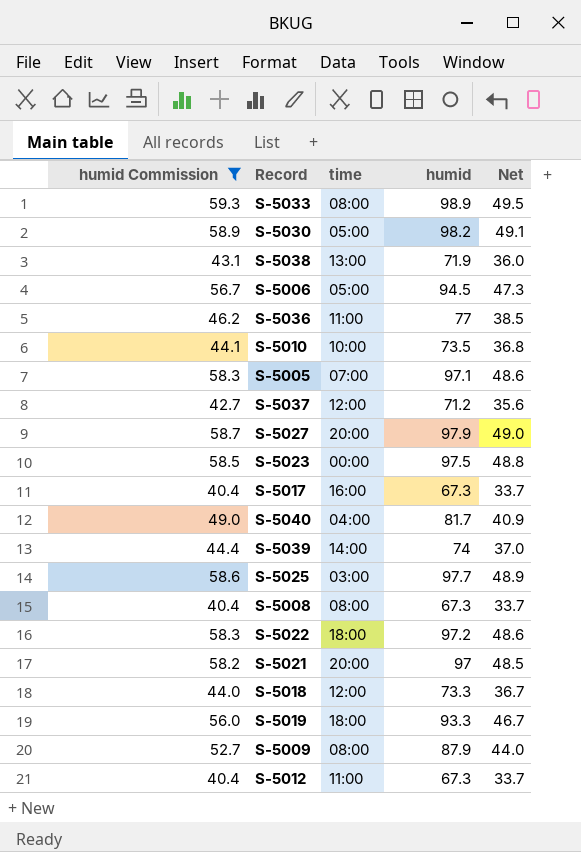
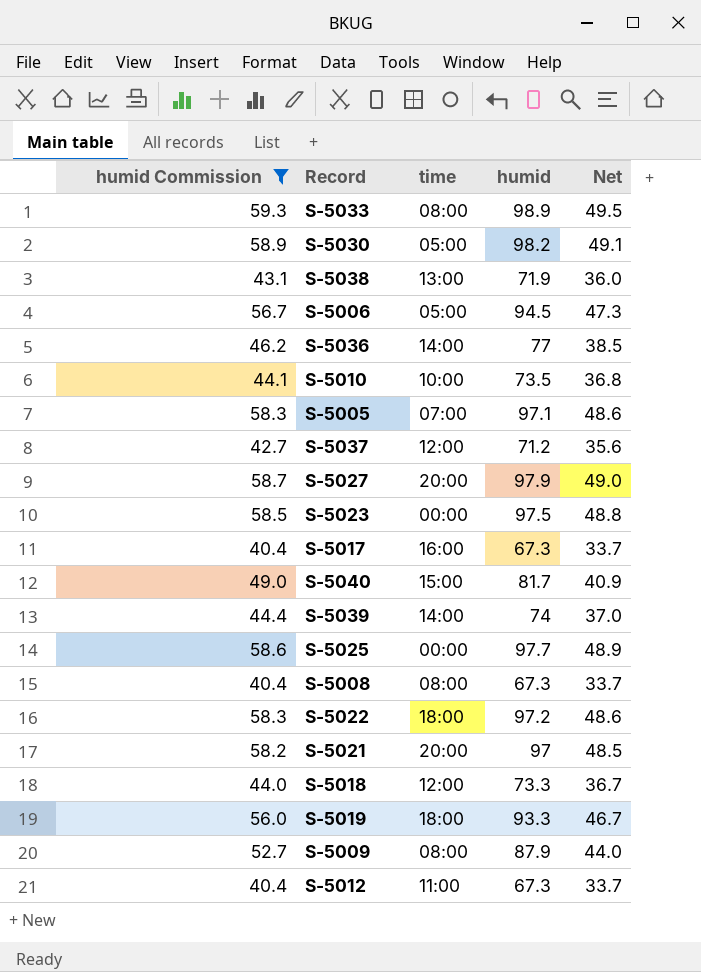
S-5036 | time: 11:00 -> 14:00
S-5040 | time: 04:00 -> 15:00
S-5025 | time: 03:00 -> 00:00

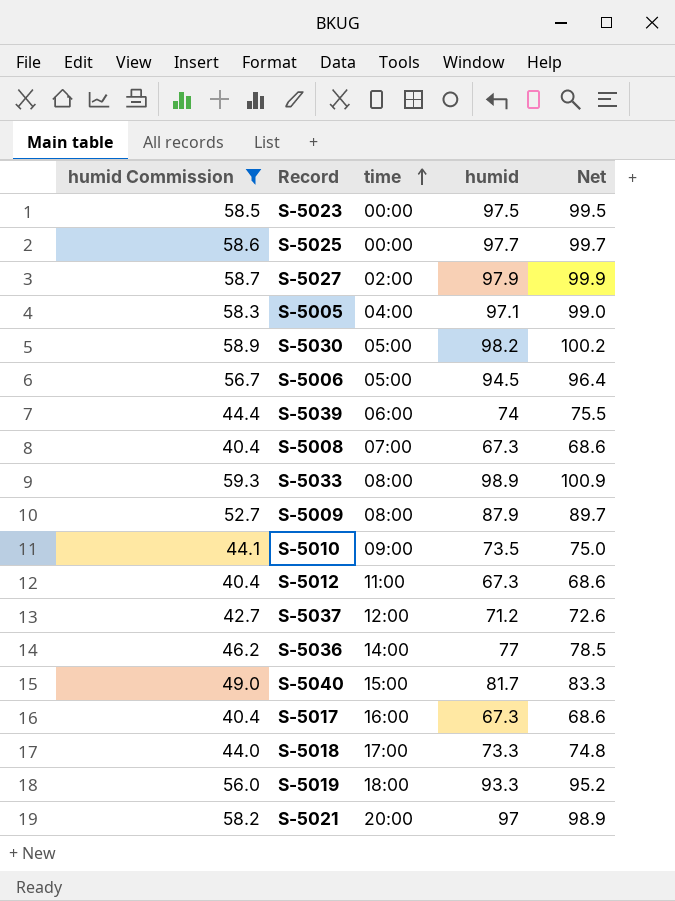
row order: none -> time ascending
column Net | formula: [humid] * 0.5 -> [humid] * 1.02
row S-5038: 43.1 | 13:00 | 71.9 | 36.0 -> none
row S-5022: 58.3 | 18:00 | 97.2 | 48.6 -> none
S-5027 | time: 20:00 -> 02:00
S-5005 | time: 07:00 -> 04:00
S-5039 | time: 14:00 -> 06:00
S-5008 | time: 08:00 -> 07:00
S-5010 | time: 10:00 -> 09:00
S-5018 | time: 12:00 -> 17:00

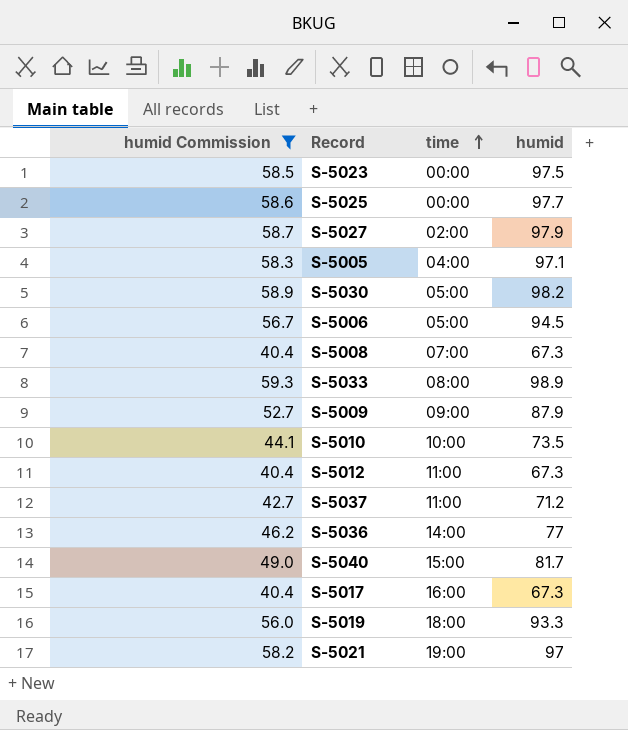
column Net | formula: [humid] * 1.02 -> none
row S-5039: 44.4 | 06:00 | 74 | 75.5 -> none
row S-5018: 44.0 | 17:00 | 73.3 | 74.8 -> none
S-5009 | time: 08:00 -> 09:00
S-5010 | time: 09:00 -> 10:00
S-5037 | time: 12:00 -> 11:00
S-5021 | time: 20:00 -> 19:00

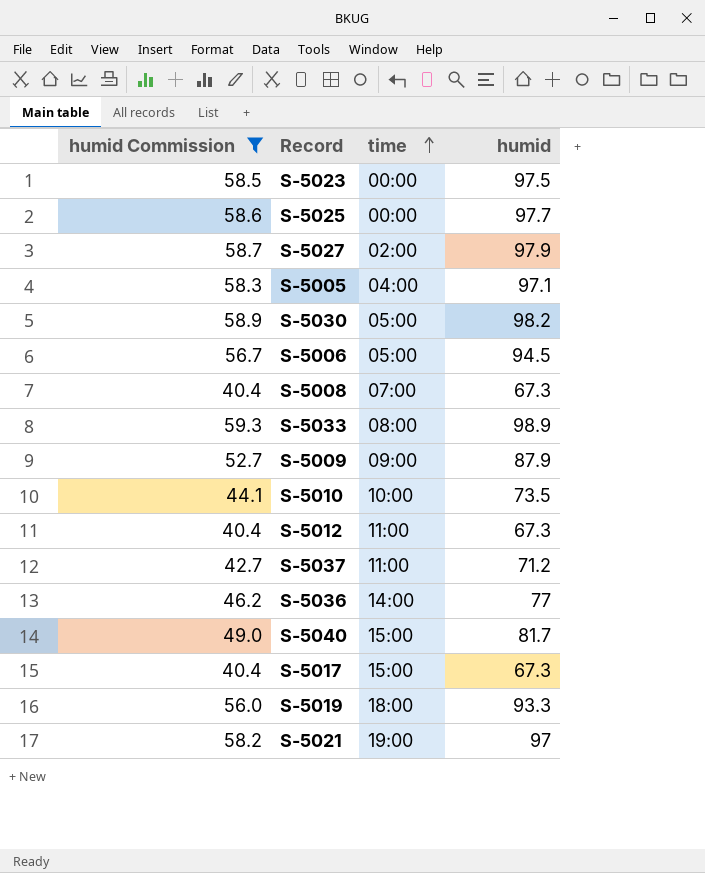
S-5017 | time: 16:00 -> 15:00

